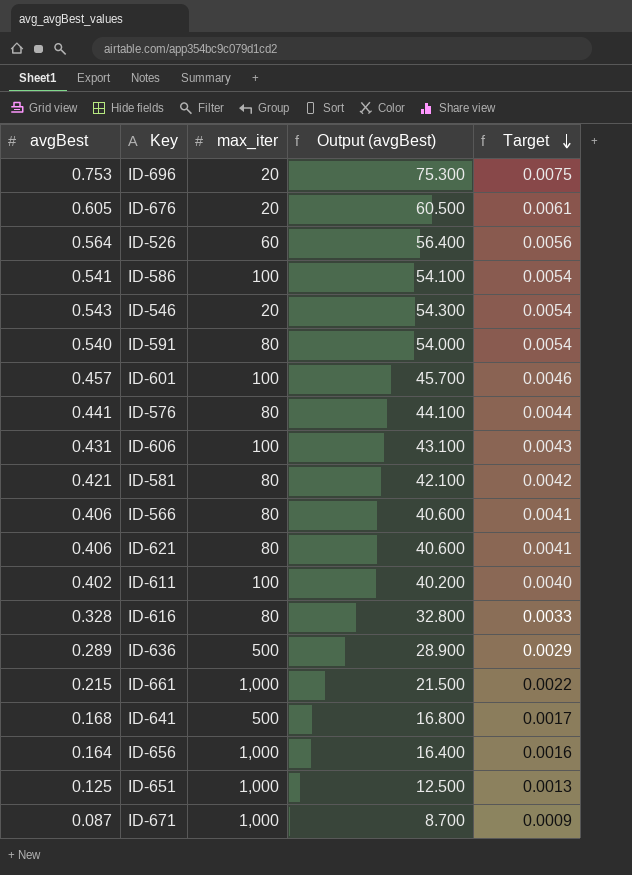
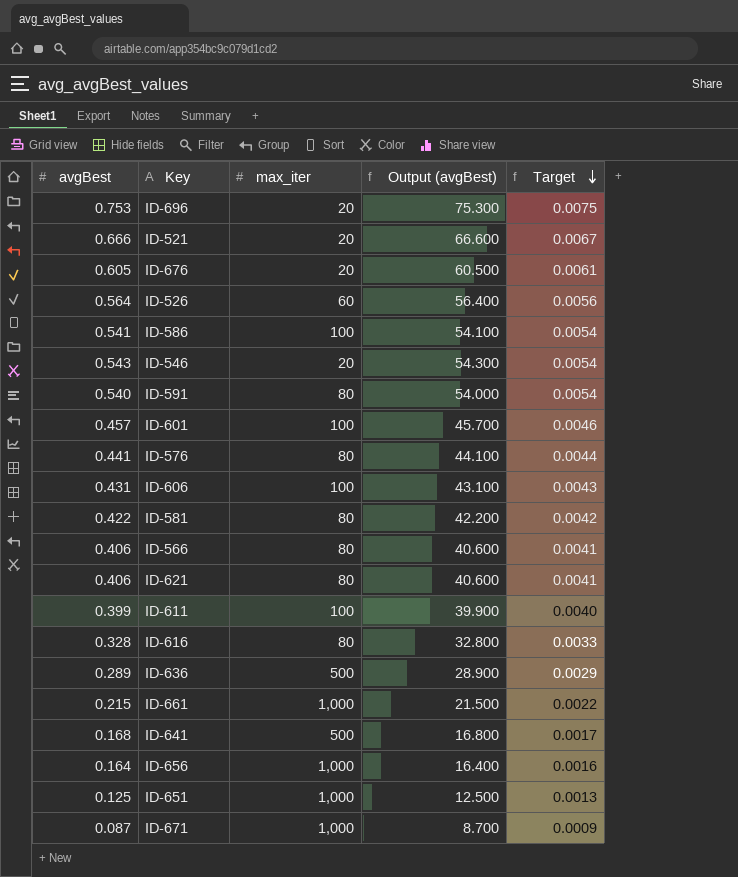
row ID-521: none -> 0.666 | 20 | 66.600 | 0.0067
ID-581 | avgBest: 0.421 -> 0.422
ID-581 | Output (avgBest): 42.100 -> 42.200
ID-611 | avgBest: 0.402 -> 0.399
ID-611 | Output (avgBest): 40.200 -> 39.900

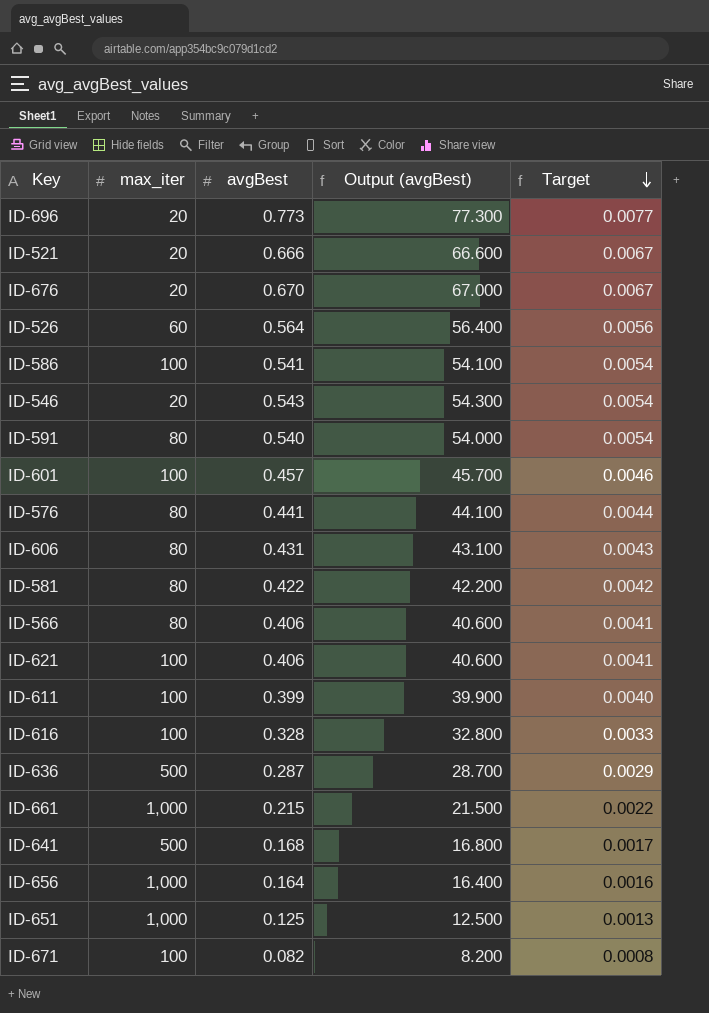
column avgBest | position: 1 -> 3
ID-696 | avgBest: 0.753 -> 0.773
ID-696 | Output (avgBest): 75.300 -> 77.300
ID-696 | Target: 0.0075 -> 0.0077
ID-676 | avgBest: 0.605 -> 0.670
ID-676 | Output (avgBest): 60.500 -> 67.000
ID-676 | Target: 0.0061 -> 0.0067
ID-606 | max_iter: 100 -> 80
ID-621 | max_iter: 80 -> 100
ID-616 | max_iter: 80 -> 100
ID-636 | avgBest: 0.289 -> 0.287
ID-636 | Output (avgBest): 28.900 -> 28.700
ID-671 | max_iter: 1,000 -> 100
ID-671 | avgBest: 0.087 -> 0.082
ID-671 | Output (avgBest): 8.700 -> 8.200
ID-671 | Target: 0.0009 -> 0.0008

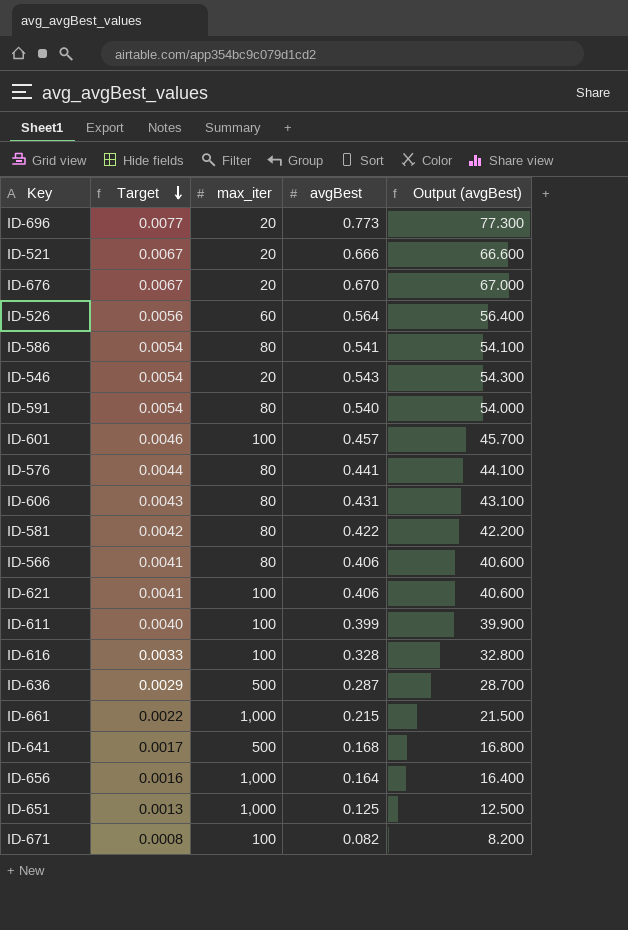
column Target | position: 5 -> 2
ID-586 | max_iter: 100 -> 80

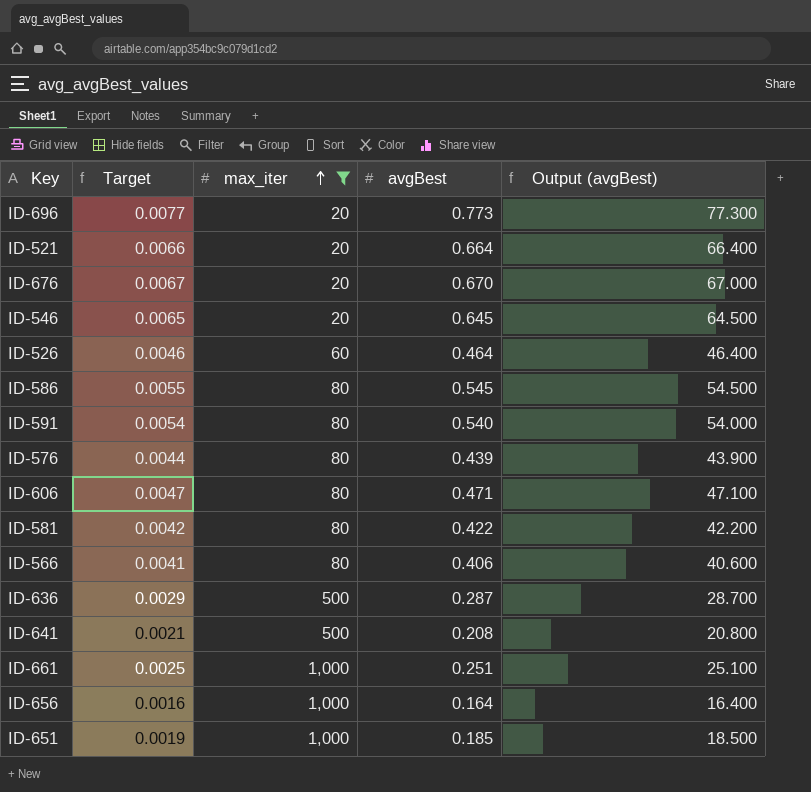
filter: none -> max_iter != 100
row order: Target descending -> max_iter ascending
ID-521 | Target: 0.0067 -> 0.0066
ID-521 | avgBest: 0.666 -> 0.664
ID-521 | Output (avgBest): 66.600 -> 66.400
ID-546 | Target: 0.0054 -> 0.0065
ID-546 | avgBest: 0.543 -> 0.645
ID-546 | Output (avgBest): 54.300 -> 64.500
ID-526 | Target: 0.0056 -> 0.0046
ID-526 | avgBest: 0.564 -> 0.464
ID-526 | Output (avgBest): 56.400 -> 46.400
ID-586 | Target: 0.0054 -> 0.0055
ID-586 | avgBest: 0.541 -> 0.545
ID-586 | Output (avgBest): 54.100 -> 54.500
ID-576 | avgBest: 0.441 -> 0.439
ID-576 | Output (avgBest): 44.100 -> 43.900
ID-606 | Target: 0.0043 -> 0.0047
ID-606 | avgBest: 0.431 -> 0.471
ID-606 | Output (avgBest): 43.100 -> 47.100
ID-641 | Target: 0.0017 -> 0.0021
ID-641 | avgBest: 0.168 -> 0.208
ID-641 | Output (avgBest): 16.800 -> 20.800
ID-661 | Target: 0.0022 -> 0.0025
ID-661 | avgBest: 0.215 -> 0.251
ID-661 | Output (avgBest): 21.500 -> 25.100
ID-651 | Target: 0.0013 -> 0.0019
ID-651 | avgBest: 0.125 -> 0.185
ID-651 | Output (avgBest): 12.500 -> 18.500

